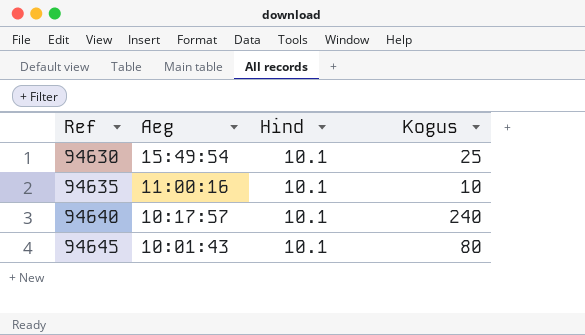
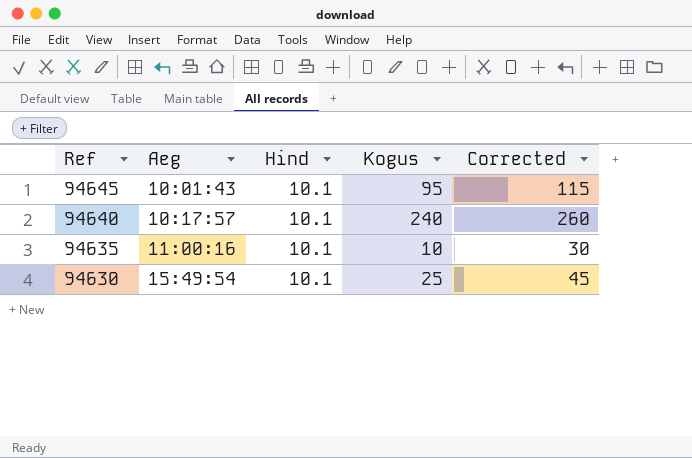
row order: Ref ascending -> Ref descending
column Corrected | formula: none -> [Kogus] + 20
94645 | Kogus: 80 -> 95

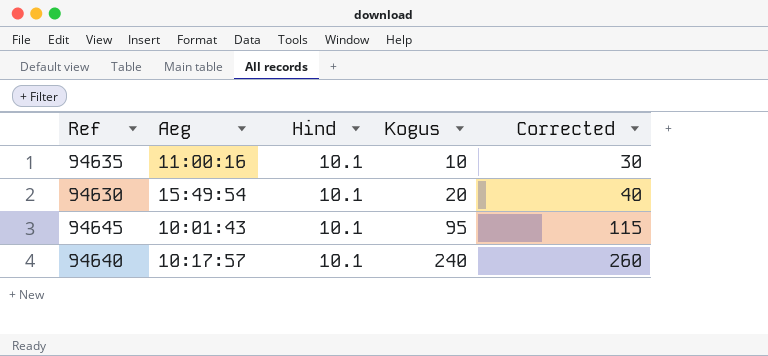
row order: Ref descending -> Kogus ascending
94630 | Kogus: 25 -> 20
94630 | Corrected: 45 -> 40

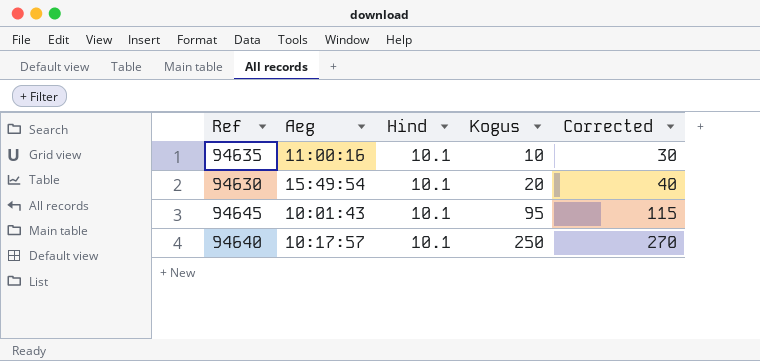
94640 | Kogus: 240 -> 250
94640 | Corrected: 260 -> 270

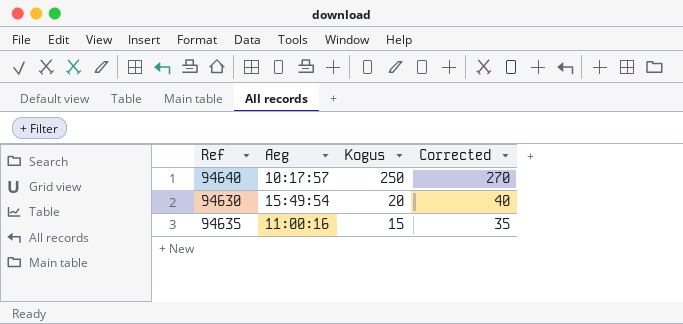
row order: Kogus ascending -> Kogus descending
column Hind | position: 3 -> none
row 94645: 10:01:43 | 10.1 | 95 | 115 -> none
94635 | Kogus: 10 -> 15
94635 | Corrected: 30 -> 35

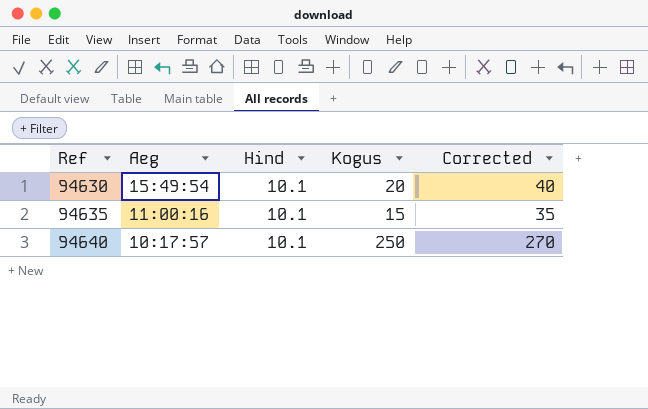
row order: Kogus descending -> Ref ascending
column Hind | position: none -> 3

